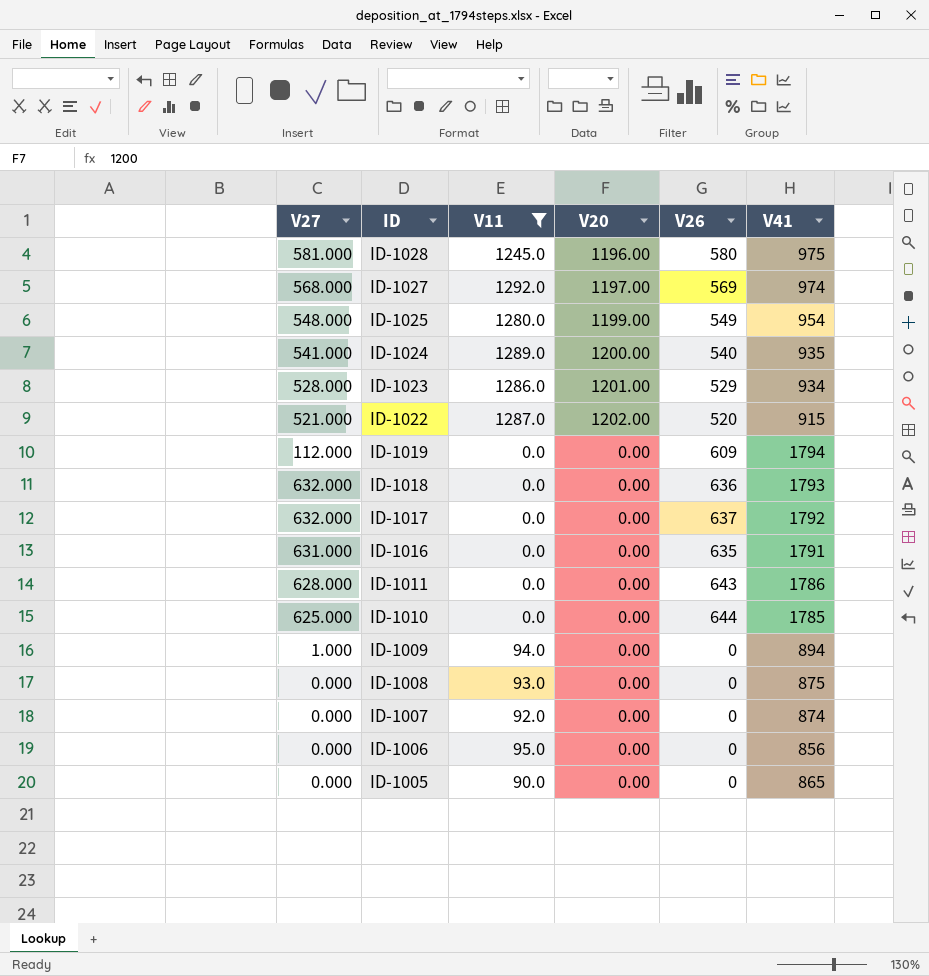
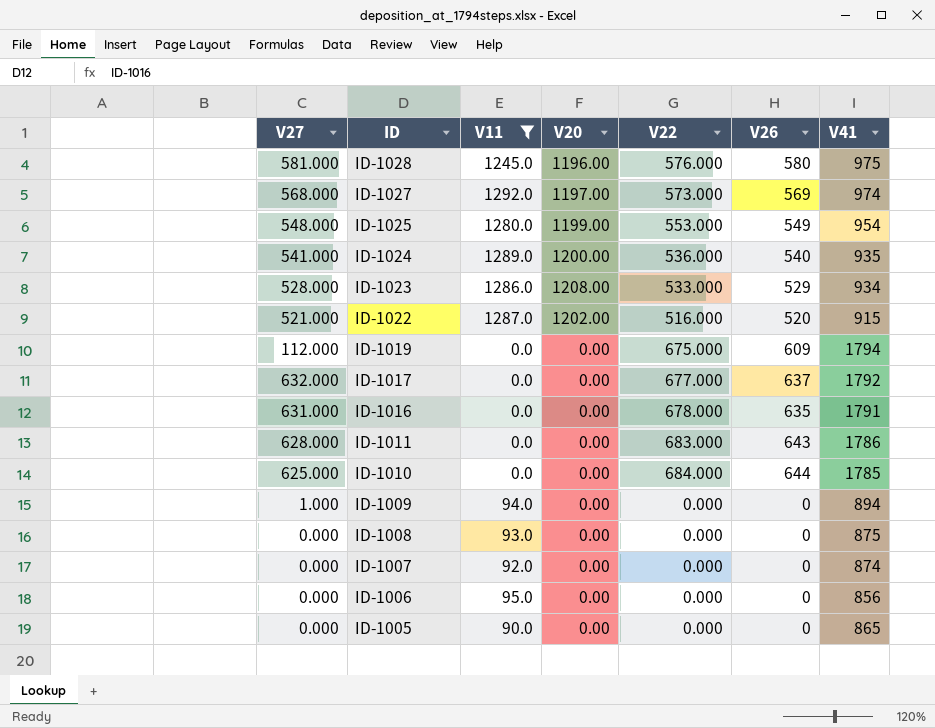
column V22 | position: none -> 5
row ID-1018: 632.000 | 0.0 | 0.00 | 636 | 1793 -> none
ID-1023 | V20: 1201.00 -> 1208.00

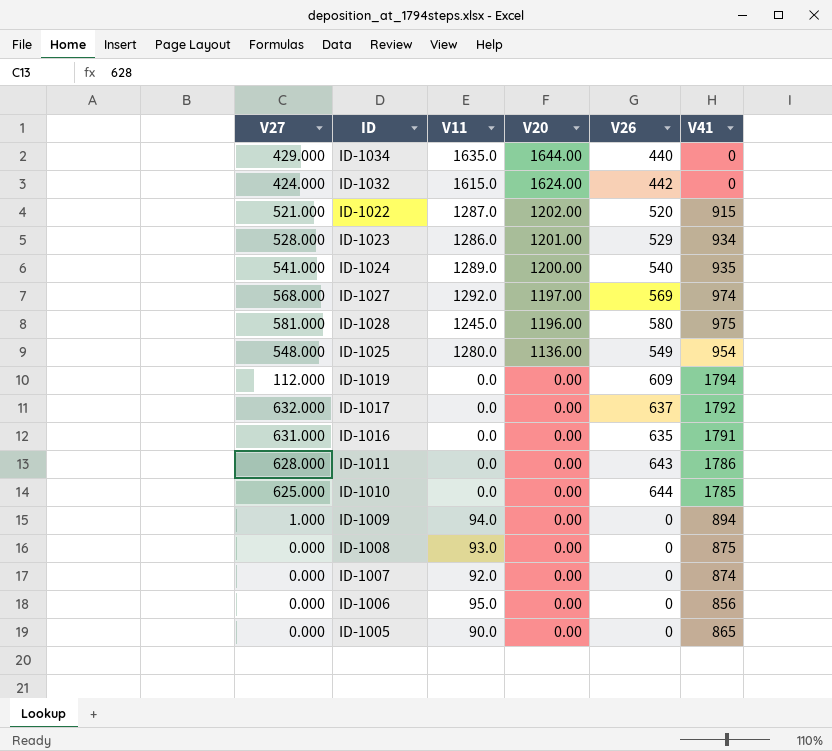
filter: V11 <= 1292.0 -> none
row order: ID descending -> V20 descending
column V22 | position: 5 -> none
ID-1023 | V20: 1208.00 -> 1201.00
ID-1025 | V20: 1199.00 -> 1136.00

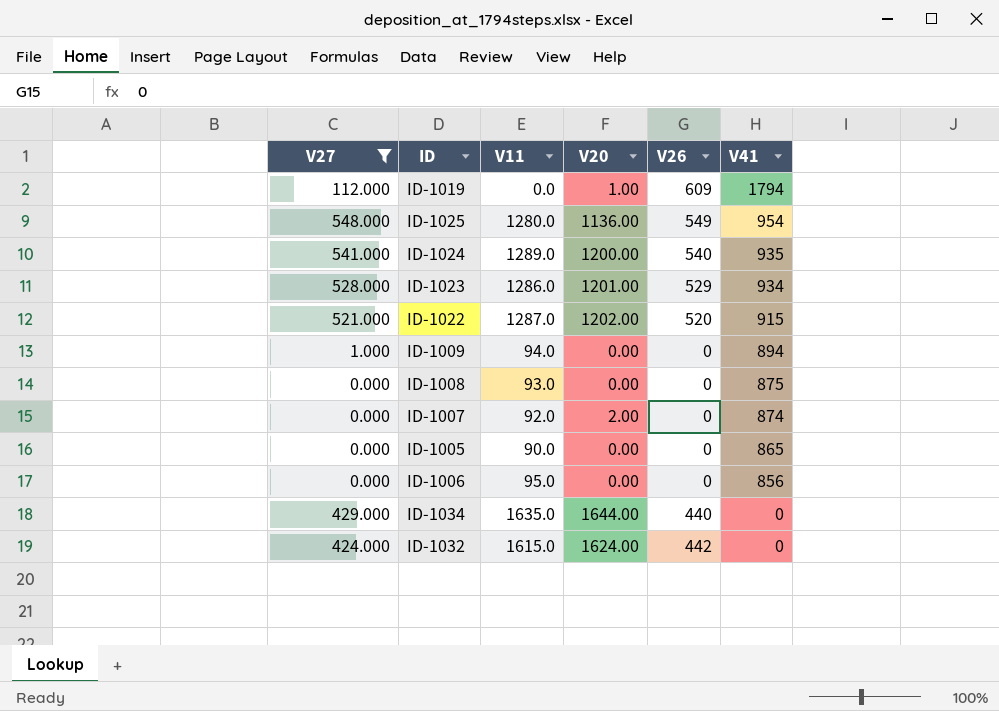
filter: none -> V27 <= 548.000
row order: V20 descending -> V41 descending
ID-1019 | V20: 0.00 -> 1.00
ID-1007 | V20: 0.00 -> 2.00

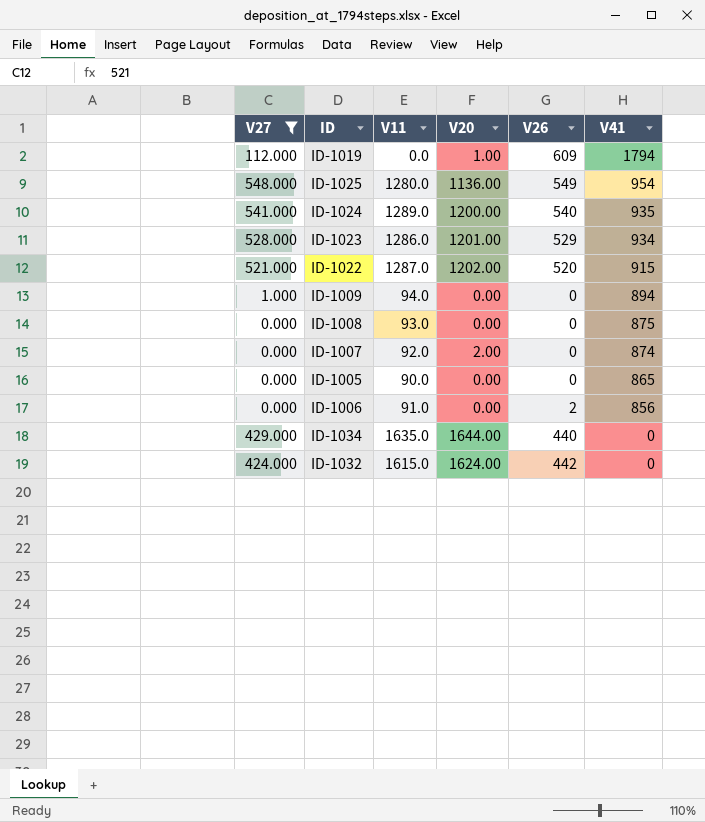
ID-1006 | V11: 95.0 -> 91.0
ID-1006 | V26: 0 -> 2

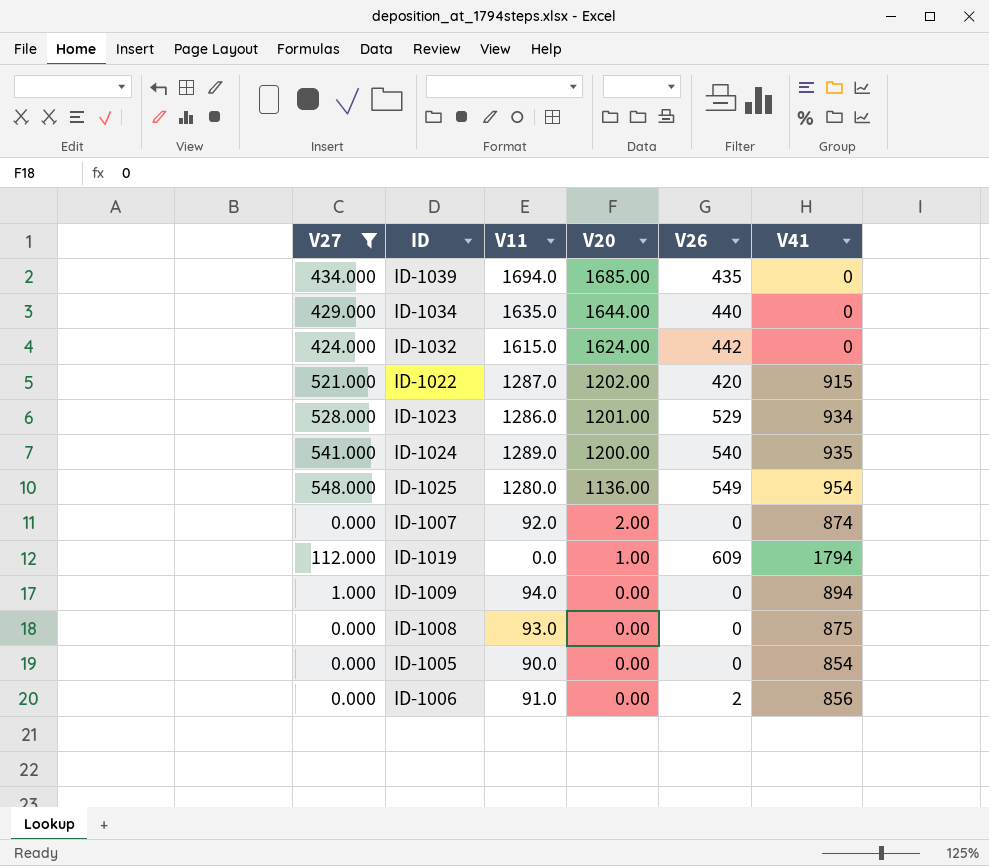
row order: V41 descending -> V20 descending
row ID-1039: none -> 434.000 | 1694.0 | 1685.00 | 435 | 0
ID-1022 | V26: 520 -> 420
ID-1005 | V41: 865 -> 854

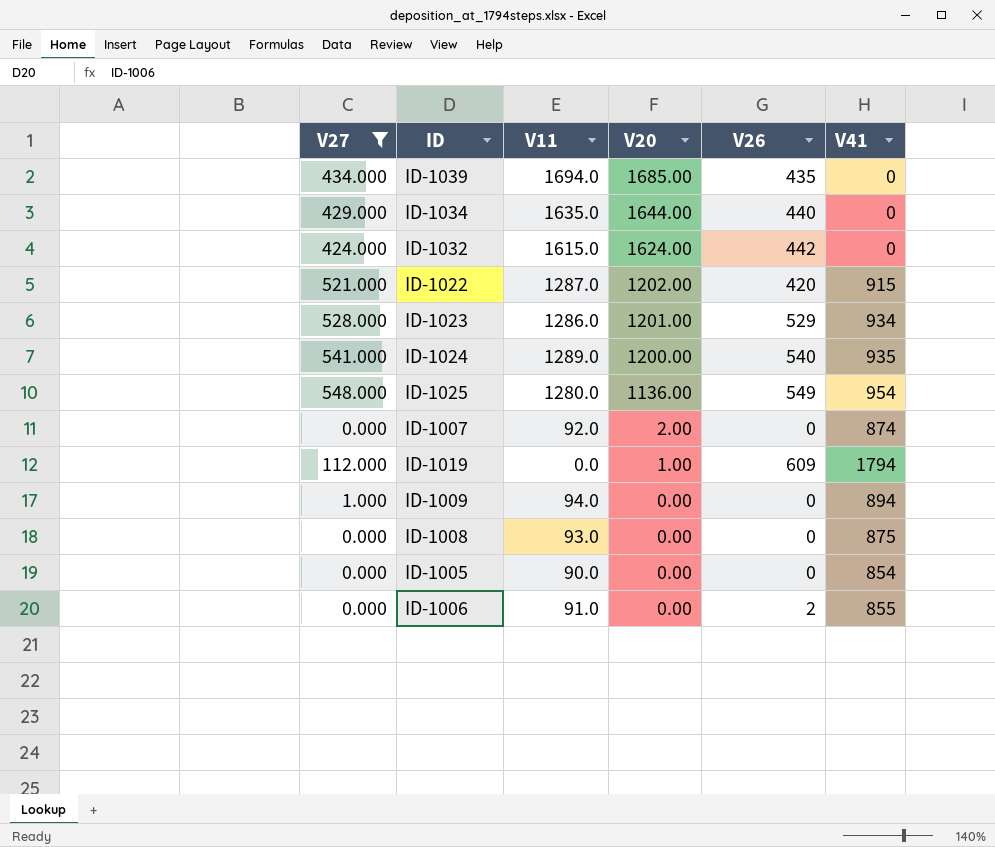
ID-1006 | V41: 856 -> 855

